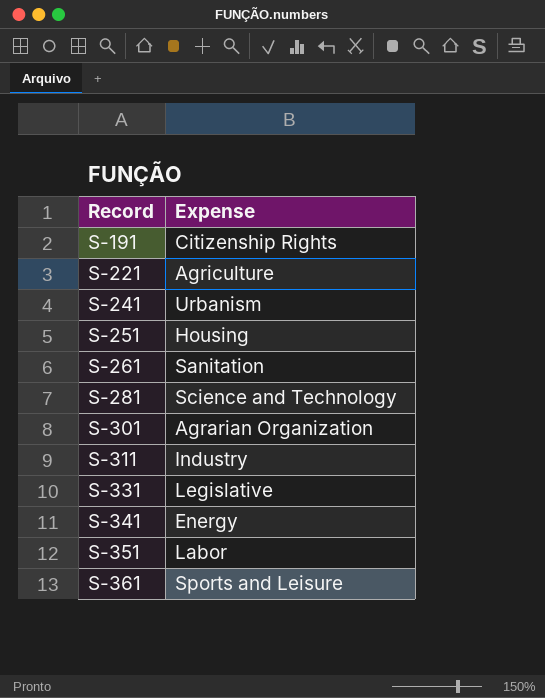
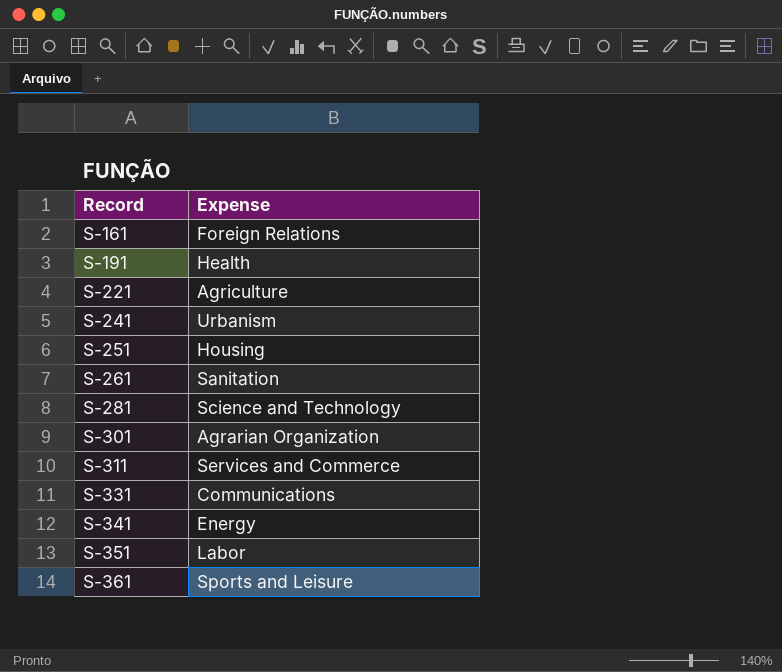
row S-161: none -> Foreign Relations
S-191 | Expense: Citizenship Rights -> Health
S-311 | Expense: Industry -> Services and Commerce
S-331 | Expense: Legislative -> Communications

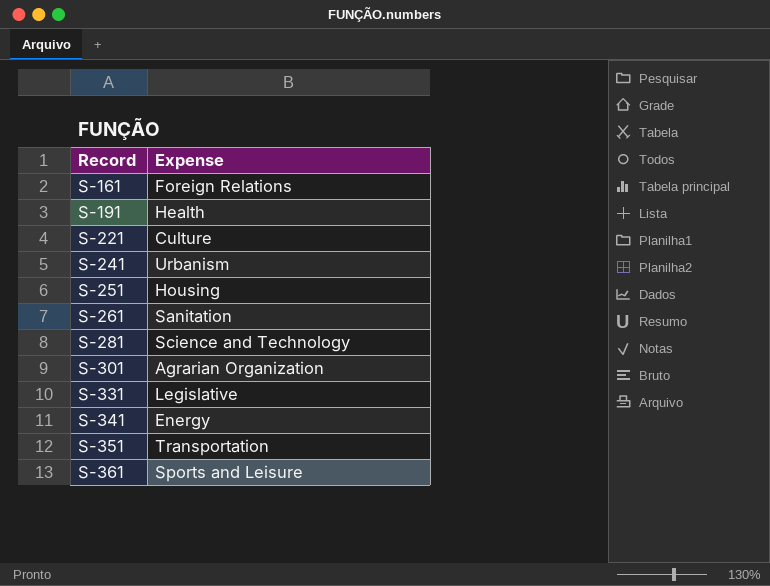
row S-311: Services and Commerce -> none
S-221 | Expense: Agriculture -> Culture
S-331 | Expense: Communications -> Legislative
S-351 | Expense: Labor -> Transportation

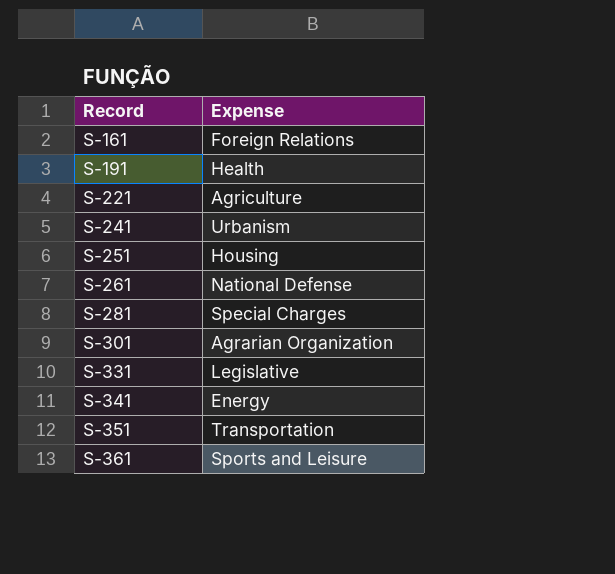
S-221 | Expense: Culture -> Agriculture
S-261 | Expense: Sanitation -> National Defense
S-281 | Expense: Science and Technology -> Special Charges

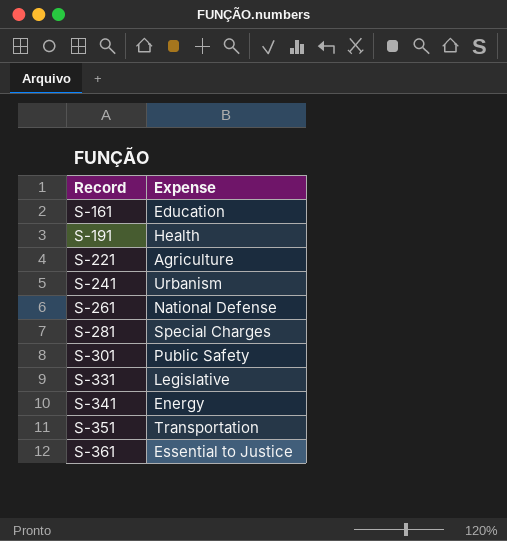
row S-251: Housing -> none
S-161 | Expense: Foreign Relations -> Education
S-301 | Expense: Agrarian Organization -> Public Safety
S-361 | Expense: Sports and Leisure -> Essential to Justice

